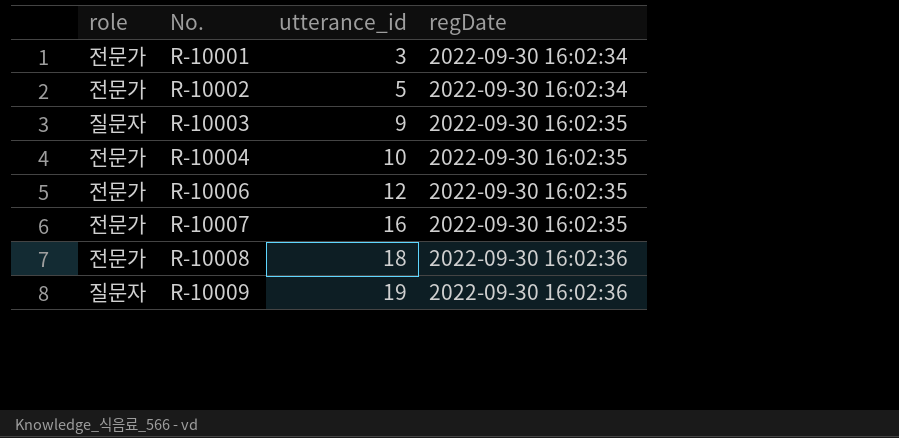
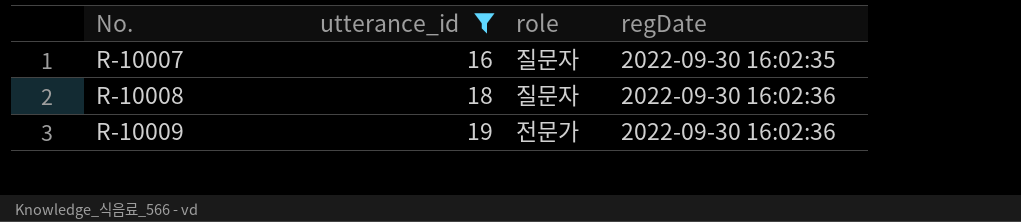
filter: none -> utterance_id >= 16
column role | position: 1 -> 3
R-10007 | role: 전문가 -> 질문자
R-10008 | role: 전문가 -> 질문자
R-10009 | role: 질문자 -> 전문가

